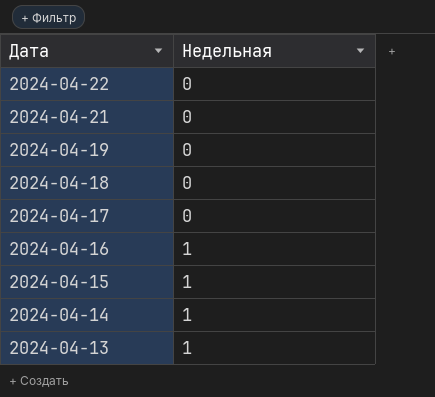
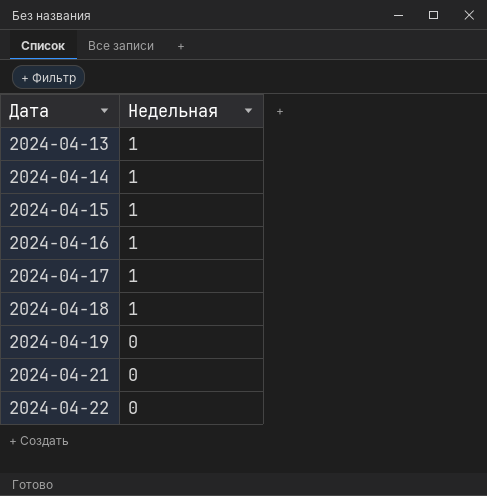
row order: Дата descending -> Дата ascending
2024-04-17 | Недельная: 0 -> 1
2024-04-18 | Недельная: 0 -> 1

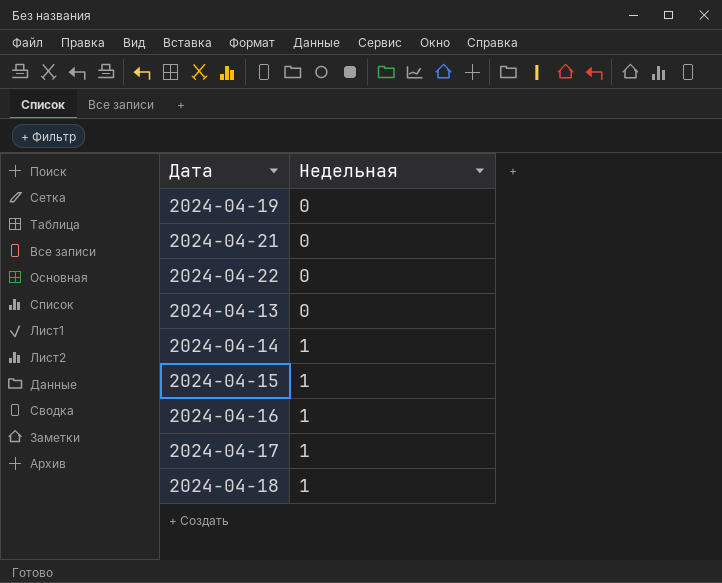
row order: Дата ascending -> Недельная ascending
2024-04-13 | Недельная: 1 -> 0

